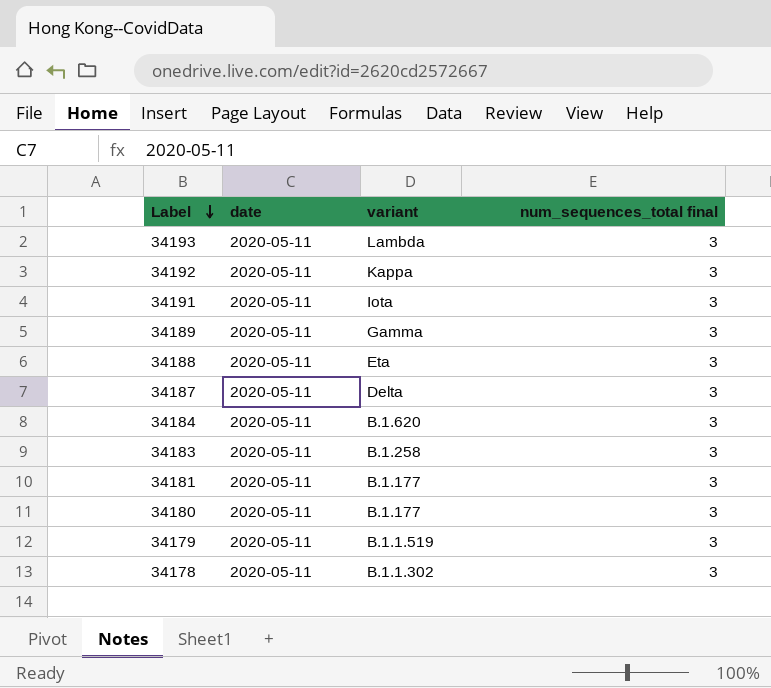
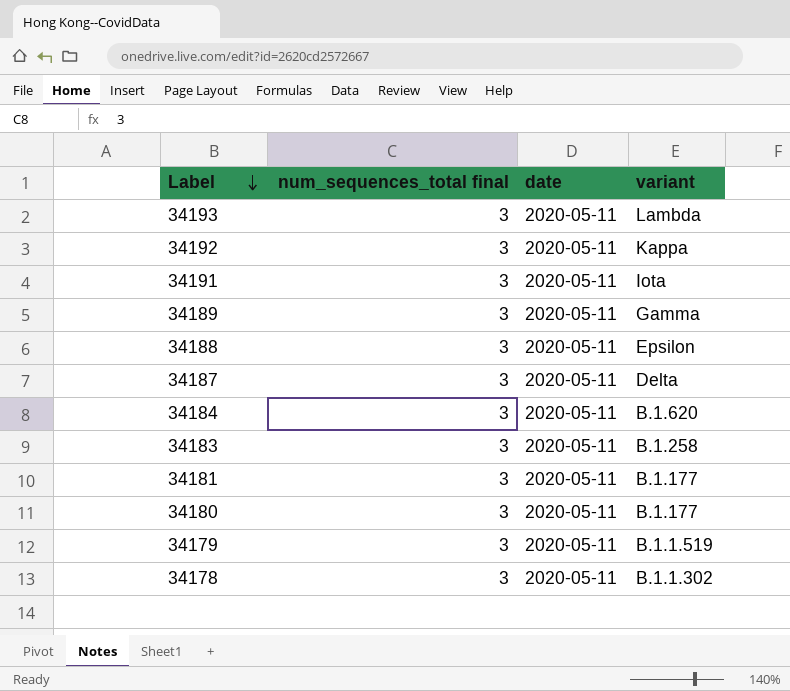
column num_sequences_total final | position: 4 -> 2
34188 | variant: Eta -> Epsilon

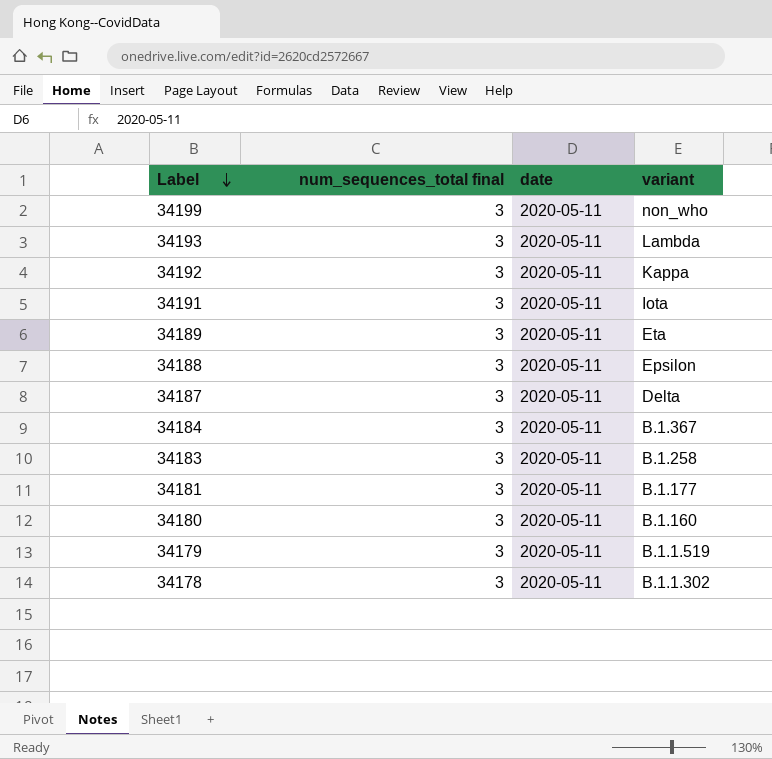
row 34199: none -> 3 | 2020-05-11 | non_who
34189 | variant: Gamma -> Eta
34184 | variant: B.1.620 -> B.1.367
34180 | variant: B.1.177 -> B.1.160

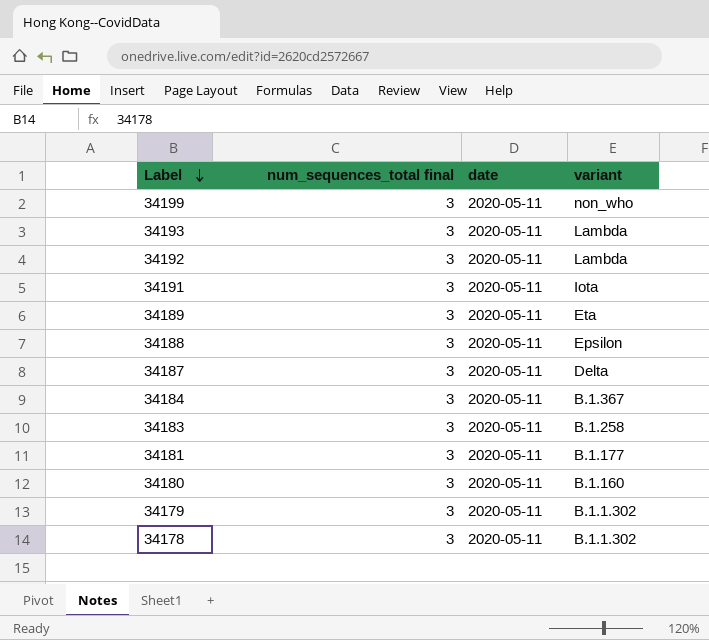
34192 | variant: Kappa -> Lambda
34179 | variant: B.1.1.519 -> B.1.1.302

